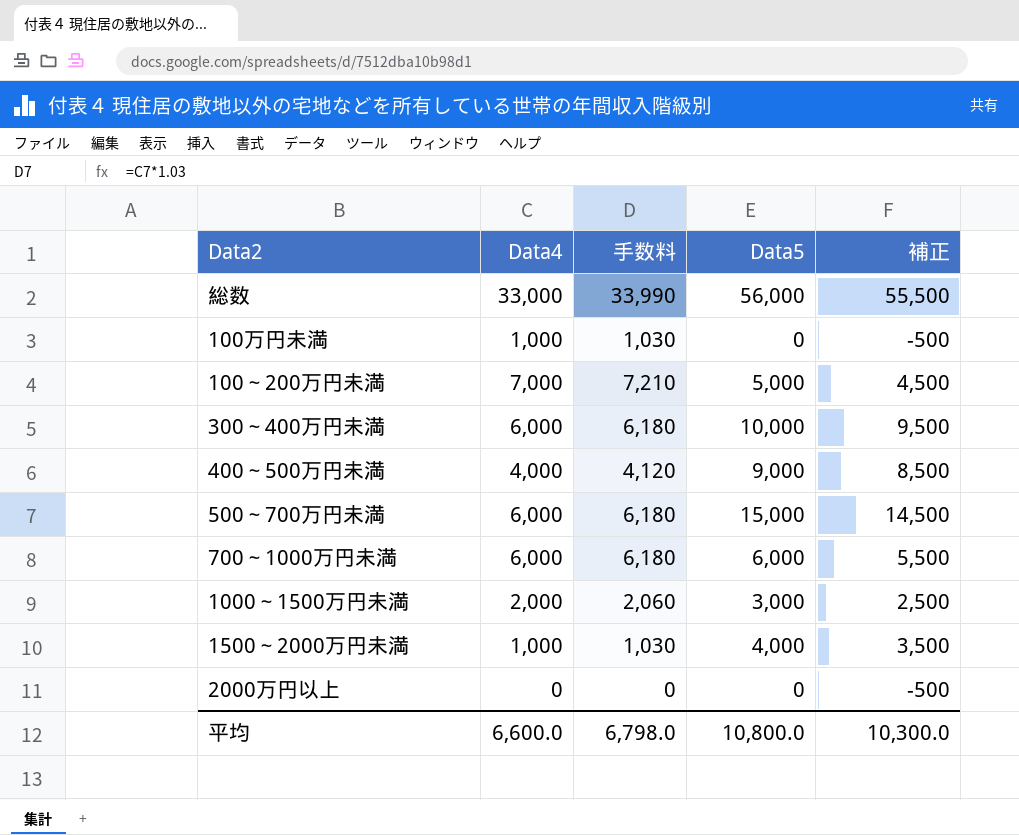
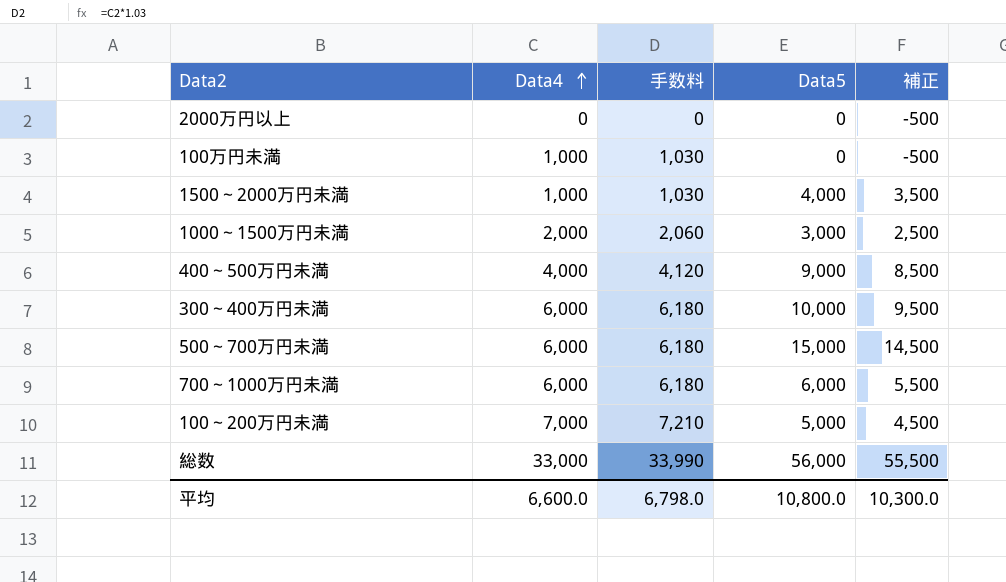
row order: none -> Data4 ascending

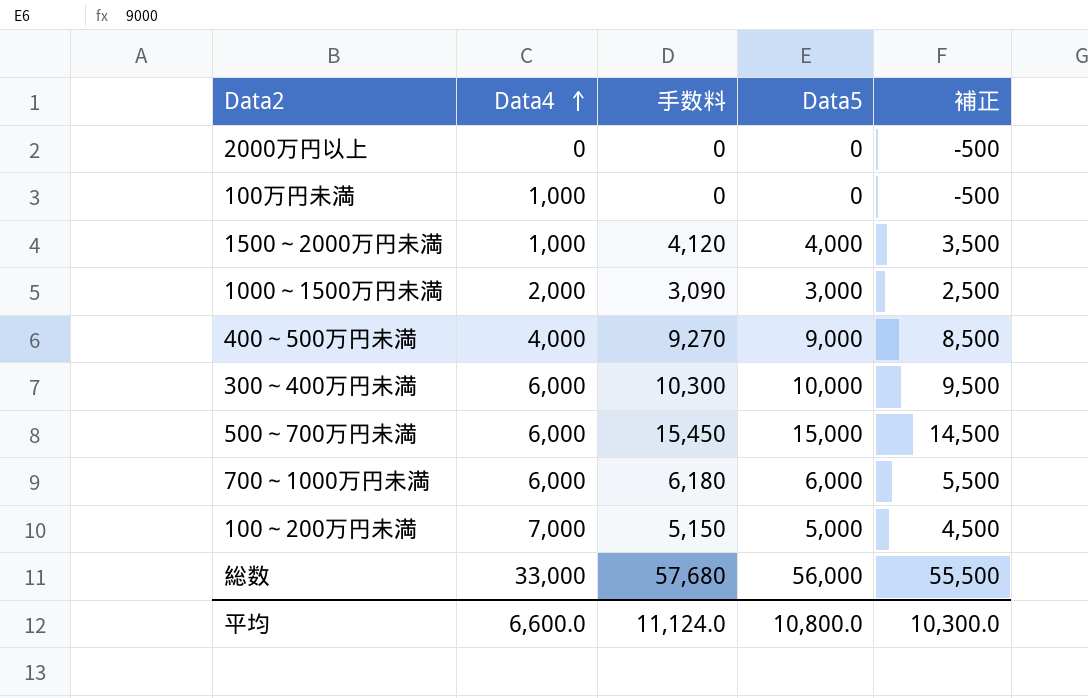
column 手数料 | formula: [Data4] * 1.03 -> [Data5] * 1.03
平均 | 手数料: 6,798.0 -> 11,124.0

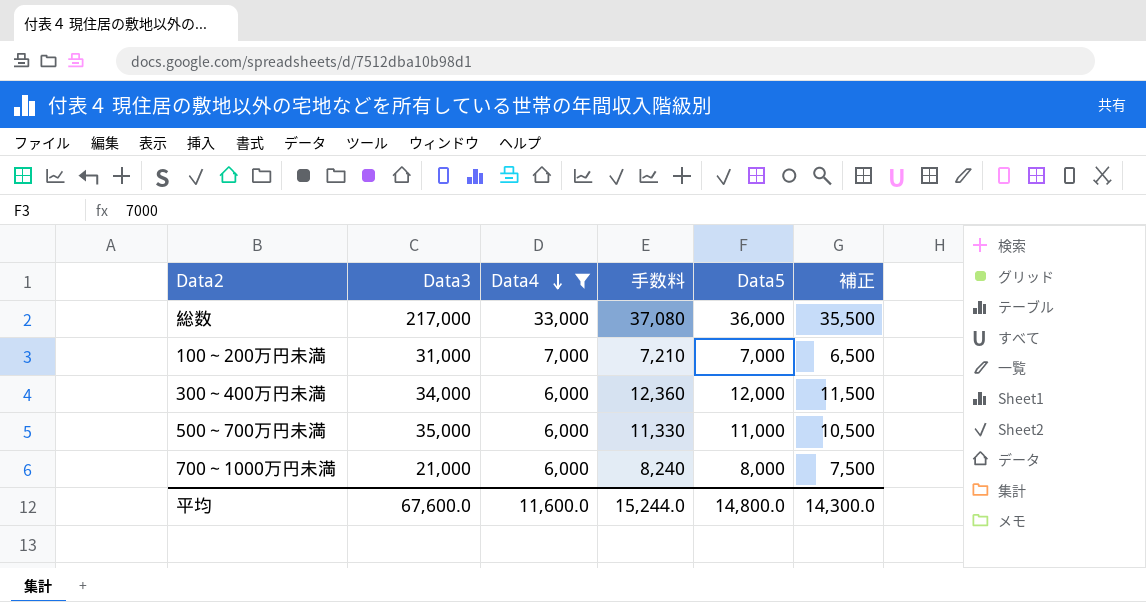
filter: none -> Data4 >= 6,000
row order: Data4 ascending -> Data4 descending
column Data3 | position: none -> 2
総数 | 手数料: 57,680 -> 37,080
総数 | Data5: 56,000 -> 36,000
総数 | 補正: 55,500 -> 35,500
100～200万円未満 | 手数料: 5,150 -> 7,210
100～200万円未満 | Data5: 5,000 -> 7,000
100～200万円未満 | 補正: 4,500 -> 6,500
300～400万円未満 | 手数料: 10,300 -> 12,360
300～400万円未満 | Data5: 10,000 -> 12,000
300～400万円未満 | 補正: 9,500 -> 11,500
500～700万円未満 | 手数料: 15,450 -> 11,330
500～700万円未満 | Data5: 15,000 -> 11,000
500～700万円未満 | 補正: 14,500 -> 10,500
700～1000万円未満 | 手数料: 6,180 -> 8,240
700～1000万円未満 | Data5: 6,000 -> 8,000
700～1000万円未満 | 補正: 5,500 -> 7,500
平均 | Data4: 6,600.0 -> 11,600.0
平均 | 手数料: 11,124.0 -> 15,244.0
平均 | Data5: 10,800.0 -> 14,800.0
平均 | 補正: 10,300.0 -> 14,300.0

